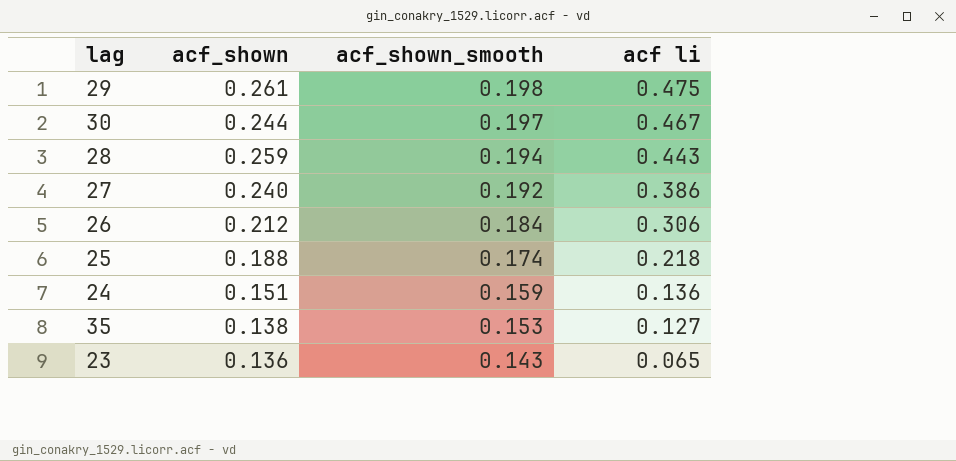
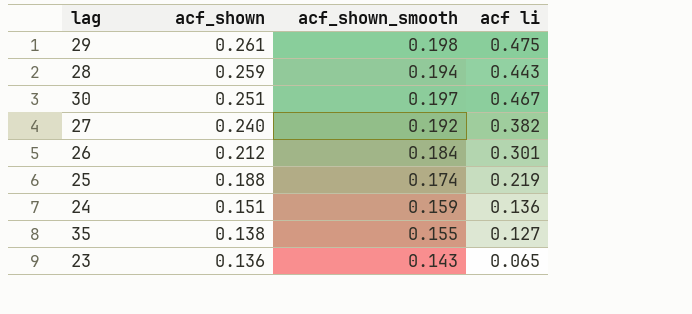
row order: acf_shown_smooth descending -> acf_shown descending
30 | acf_shown: 0.244 -> 0.251
27 | acf li: 0.386 -> 0.382
26 | acf li: 0.306 -> 0.301
25 | acf li: 0.218 -> 0.219
35 | acf_shown_smooth: 0.153 -> 0.155

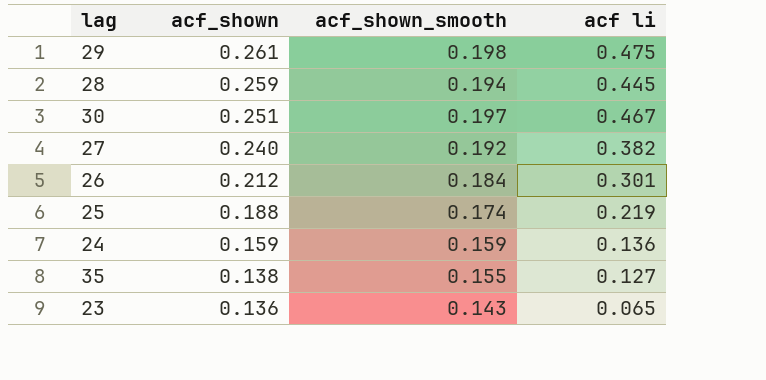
28 | acf li: 0.443 -> 0.445
24 | acf_shown: 0.151 -> 0.159

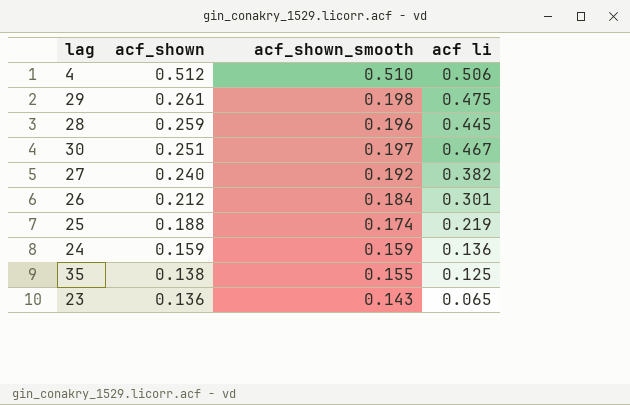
row 4: none -> 0.512 | 0.510 | 0.506
28 | acf_shown_smooth: 0.194 -> 0.196
35 | acf li: 0.127 -> 0.125

